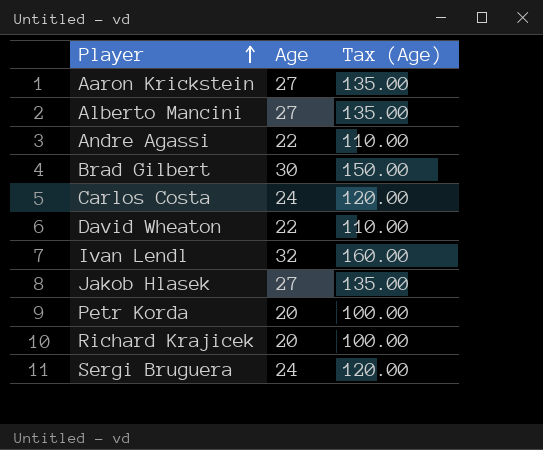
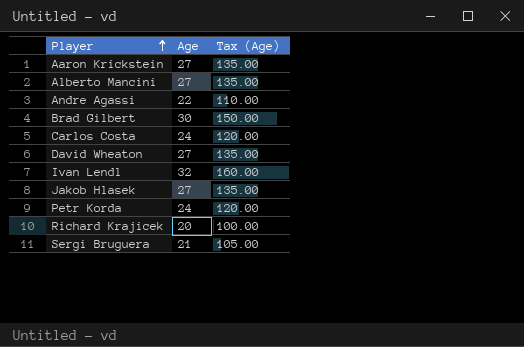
David Wheaton | Age: 22 -> 27
David Wheaton | Tax (Age): 110.00 -> 135.00
Petr Korda | Age: 20 -> 24
Petr Korda | Tax (Age): 100.00 -> 120.00
Sergi Bruguera | Age: 24 -> 21
Sergi Bruguera | Tax (Age): 120.00 -> 105.00

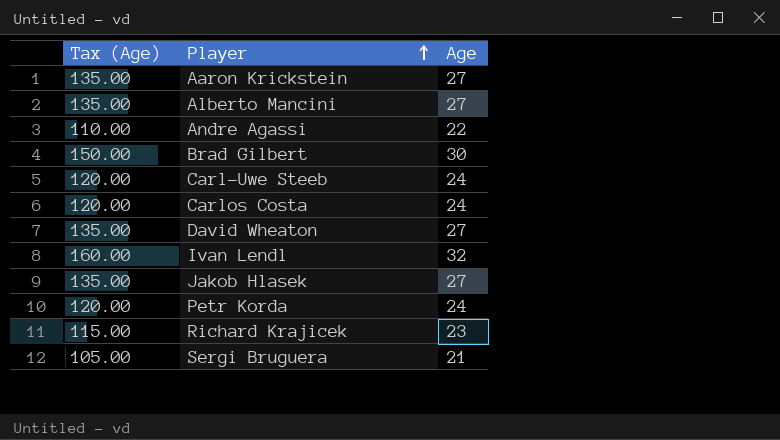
column Tax (Age) | position: 3 -> 1
row Carl-Uwe Steeb: none -> 120.00 | 24
Richard Krajicek | Tax (Age): 100.00 -> 115.00
Richard Krajicek | Age: 20 -> 23

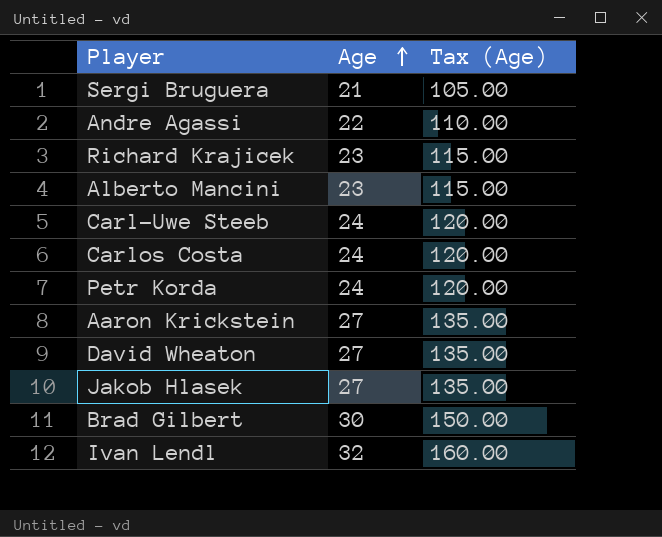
row order: Player ascending -> Age ascending
column Tax (Age) | position: 1 -> 3
Alberto Mancini | Age: 27 -> 23
Alberto Mancini | Tax (Age): 135.00 -> 115.00

